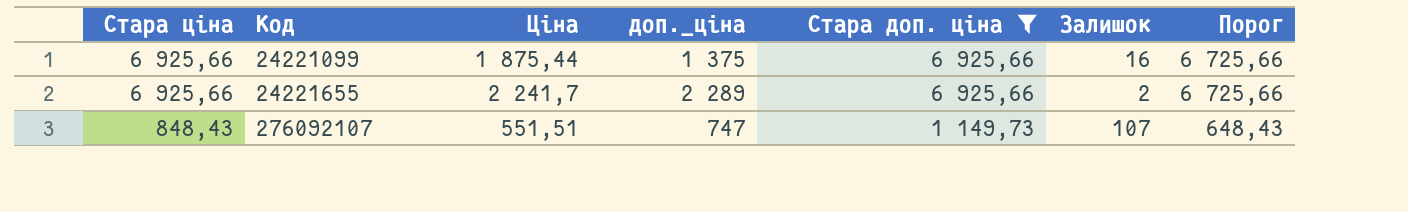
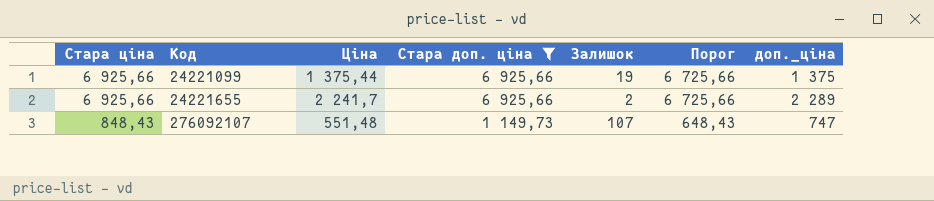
column доп._ціна | position: 4 -> 7
24221099 | Ціна: 1 875,44 -> 1 375,44
24221099 | Залишок: 16 -> 19
276092107 | Ціна: 551,51 -> 551,48

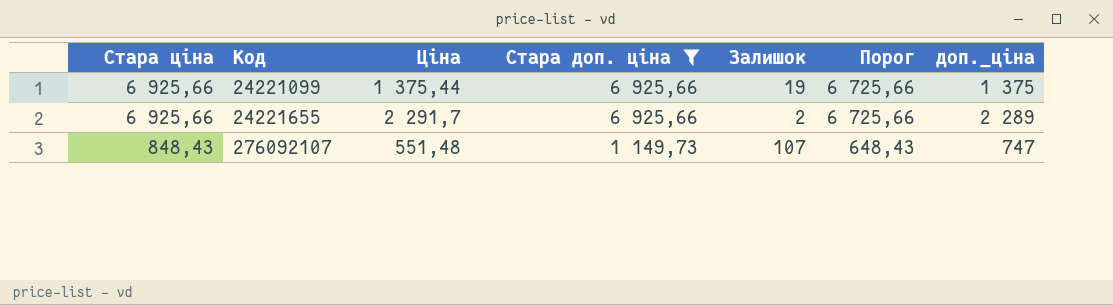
24221655 | Ціна: 2 241,7 -> 2 291,7

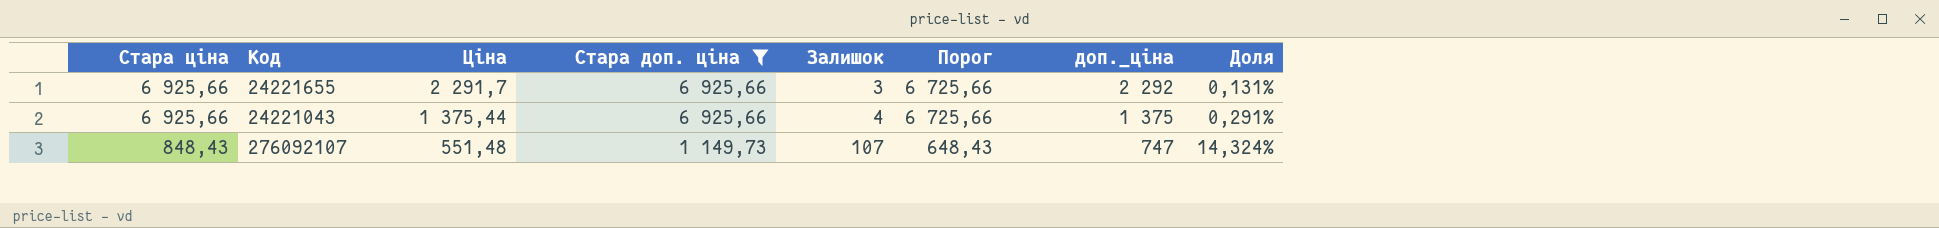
column Доля | formula: none -> [Залишок] / [доп._ціна]
row 24221099: 6 925,66 | 1 375,44 | 6 925,66 | 19 | 6 725,66 | 1 375 -> none
24221655 | Залишок: 2 -> 3
24221655 | доп._ціна: 2 289 -> 2 292
row 24221043: none -> 6 925,66 | 1 375,44 | 6 925,66 | 4 | 6 725,66 | 1 375 | 0,291%

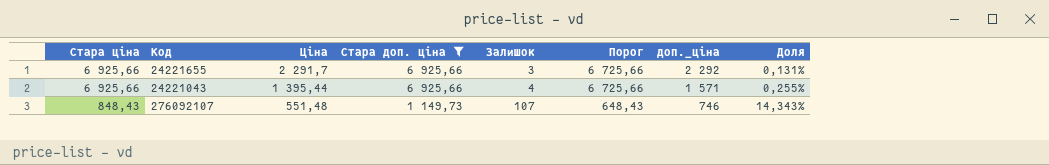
24221043 | Ціна: 1 375,44 -> 1 395,44
24221043 | доп._ціна: 1 375 -> 1 571
24221043 | Доля: 0,291% -> 0,255%
276092107 | доп._ціна: 747 -> 746
276092107 | Доля: 14,324% -> 14,343%

